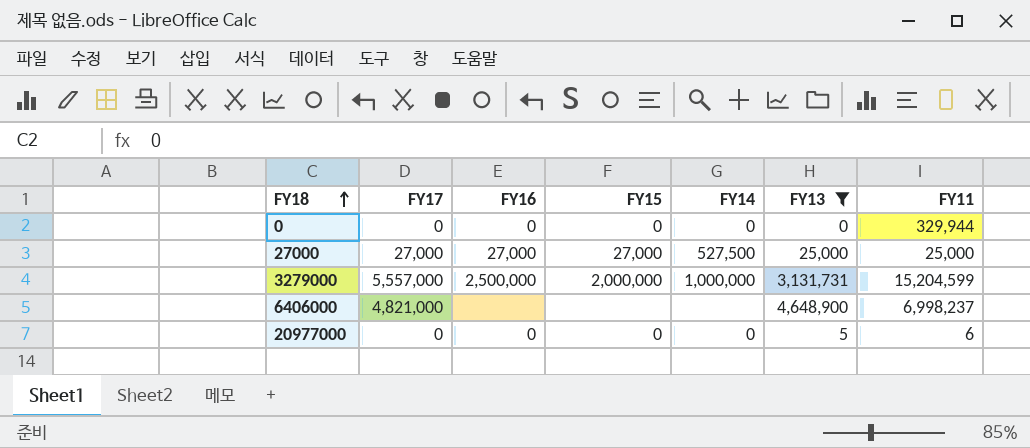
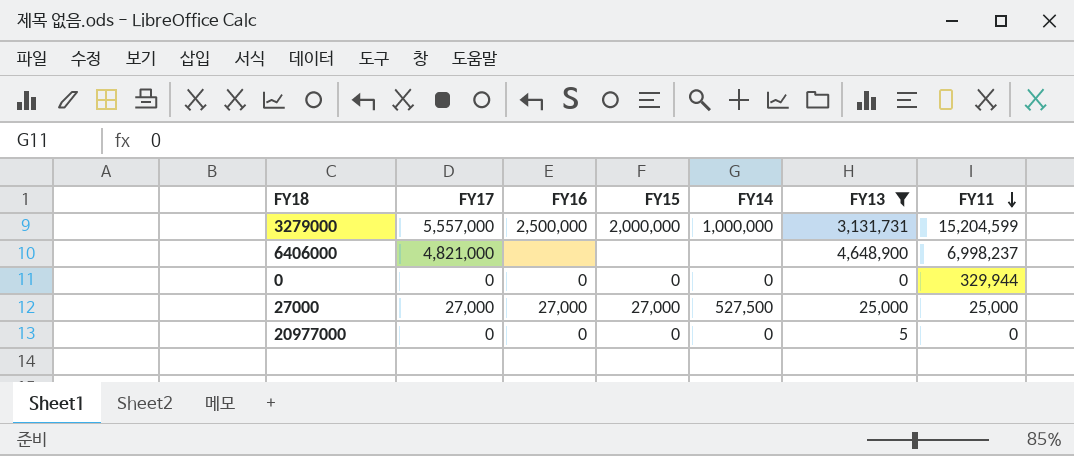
row order: FY18 ascending -> FY11 descending
20977000 | FY11: 6 -> 0

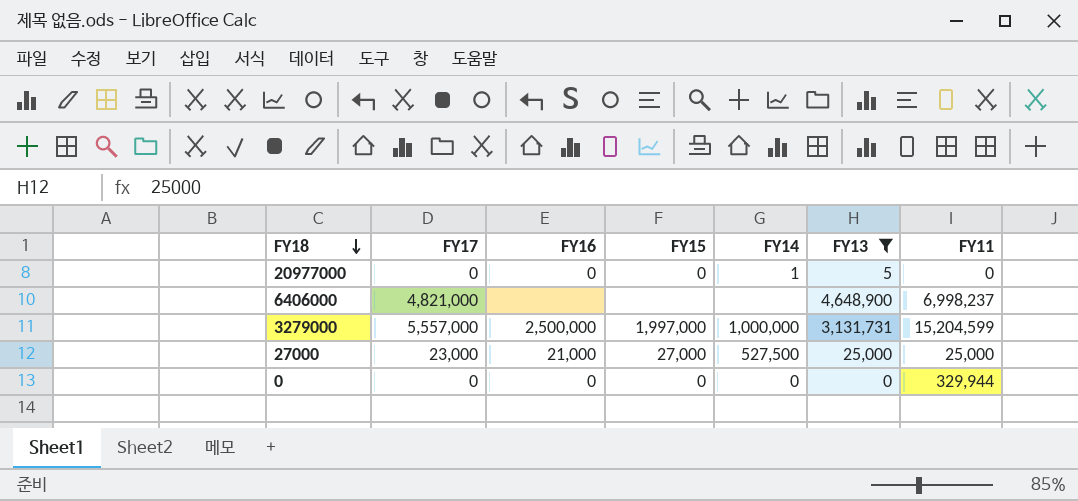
row order: FY11 descending -> FY18 descending
20977000 | FY14: 0 -> 1
3279000 | FY15: 2,000,000 -> 1,997,000
27000 | FY17: 27,000 -> 23,000
27000 | FY16: 27,000 -> 21,000

